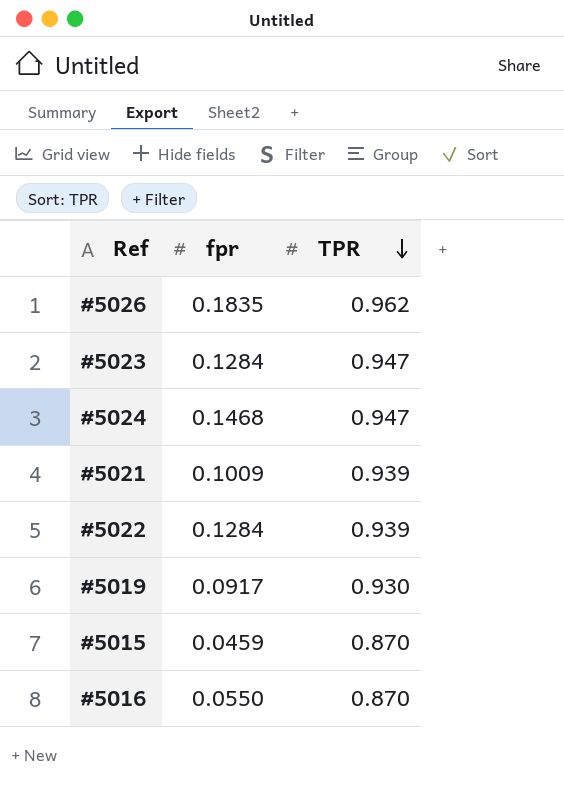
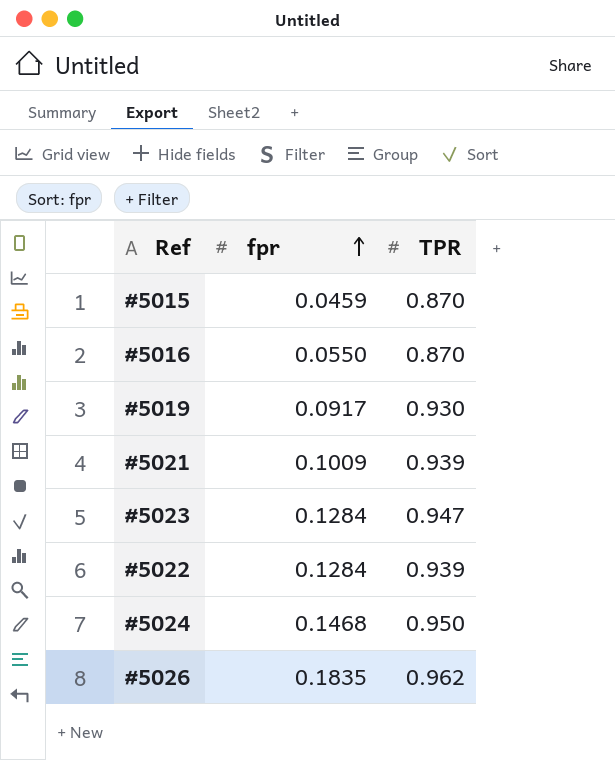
row order: TPR descending -> fpr ascending
#5024 | TPR: 0.947 -> 0.950

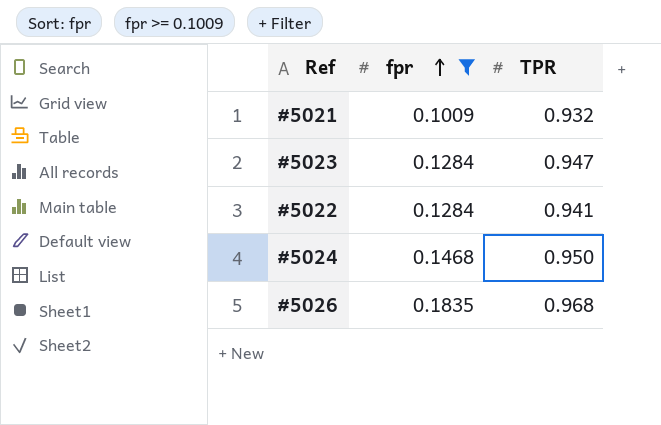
filter: none -> fpr >= 0.1009
#5021 | TPR: 0.939 -> 0.932
#5022 | TPR: 0.939 -> 0.941
#5026 | TPR: 0.962 -> 0.968

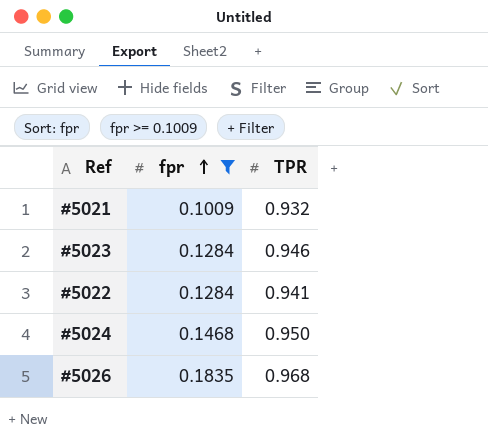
#5023 | TPR: 0.947 -> 0.946

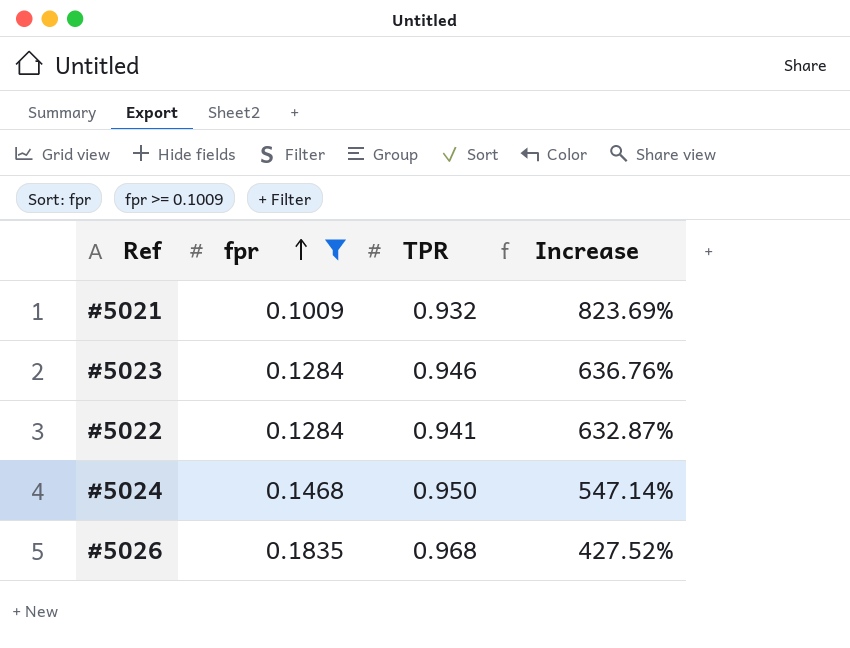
column Increase | formula: none -> ([TPR] - [fpr]) / [fpr]

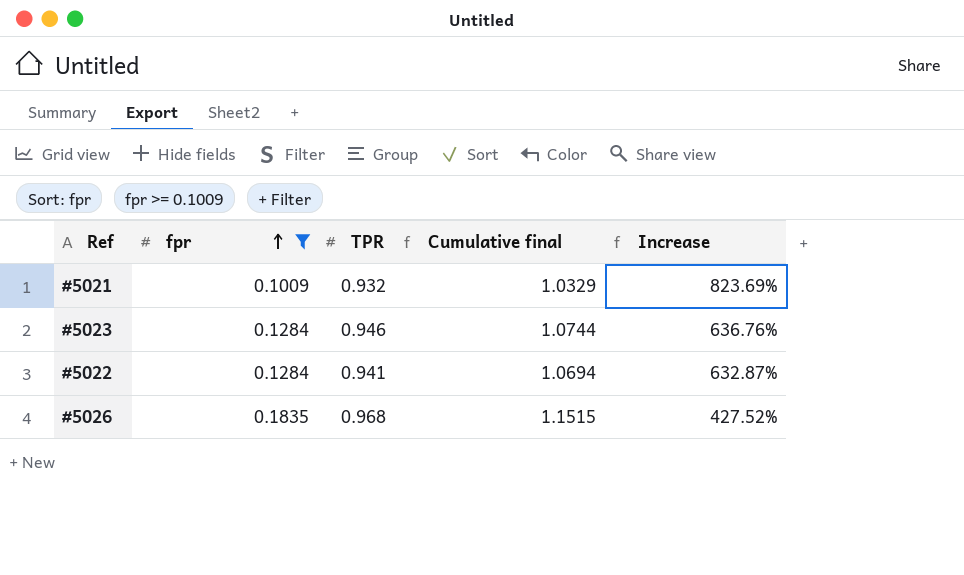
column Cumulative final | formula: none -> [fpr] + [TPR]
row #5024: 0.1468 | 0.950 | 547.14% -> none

